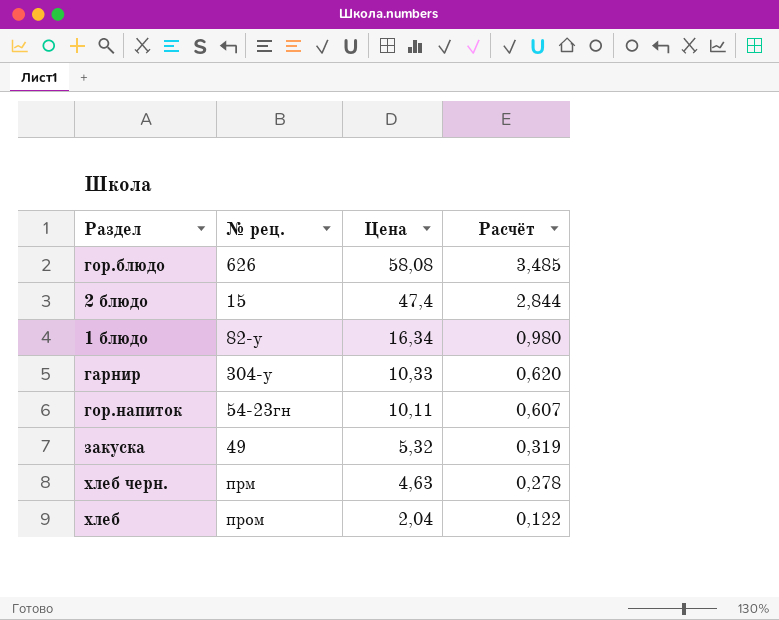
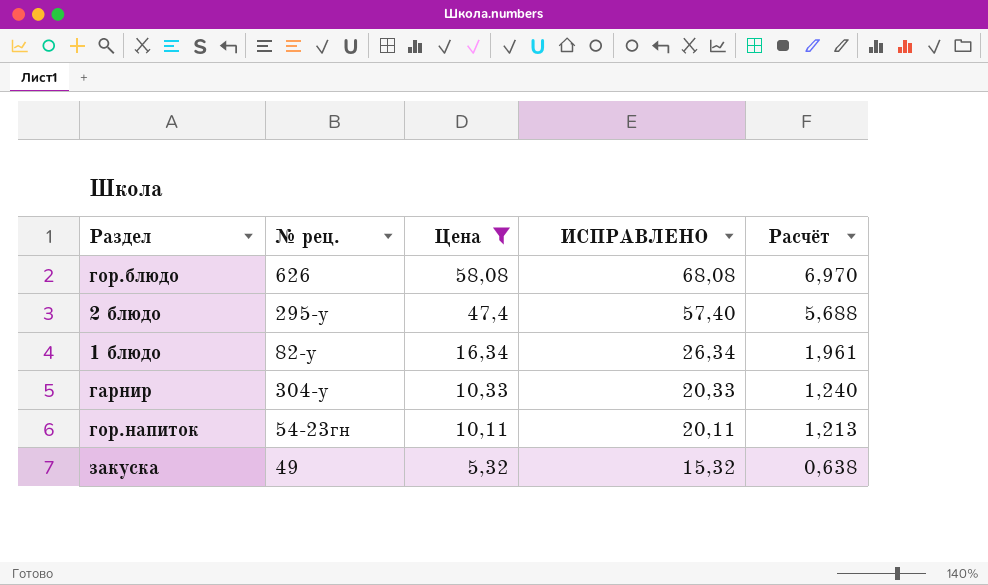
filter: none -> Цена >= 5,32
column ИСПРАВЛЕНО | formula: none -> [Цена] + 10
column Расчёт | formula: [Цена] * 0,06 -> [Цена] * 0,12
2 блюдо | № рец.: 15 -> 295-у

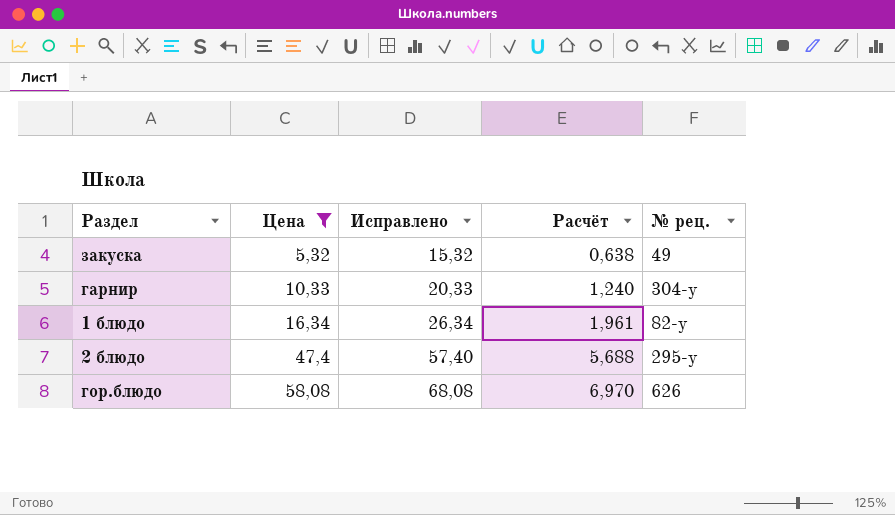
row order: Цена descending -> Цена ascending
column name: ИСПРАВЛЕНО -> Исправлено
column № рец. | position: 2 -> 5
row гор.напиток: 54-23гн | 10,11 | 20,11 | 1,213 -> none

